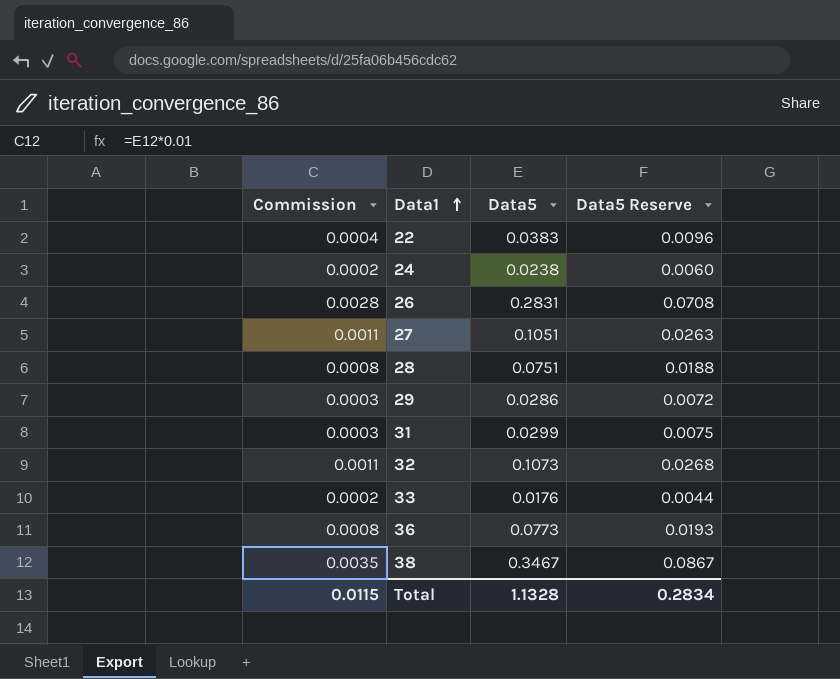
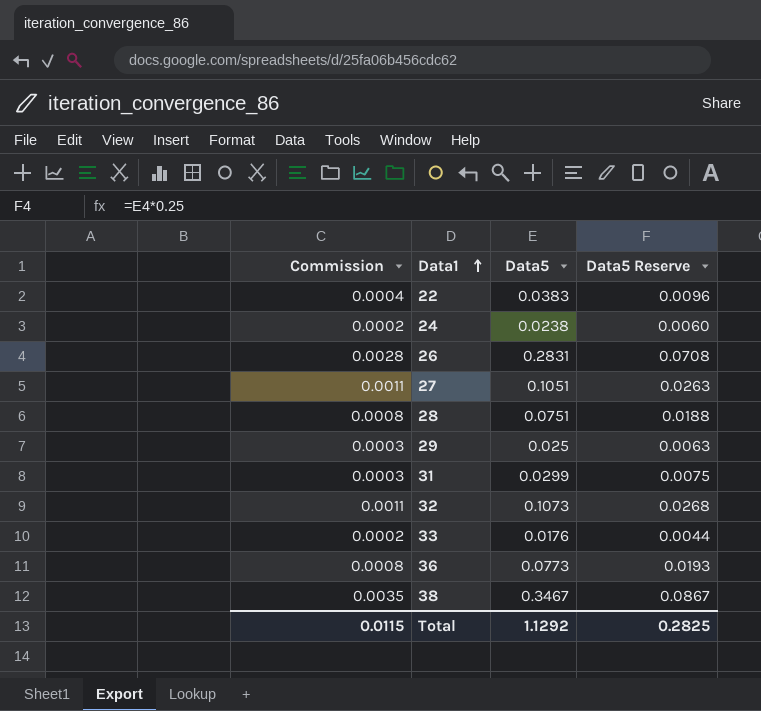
29 | Data5: 0.0286 -> 0.025
29 | Data5 Reserve: 0.0072 -> 0.0063
Total | Data5: 1.1328 -> 1.1292
Total | Data5 Reserve: 0.2834 -> 0.2825

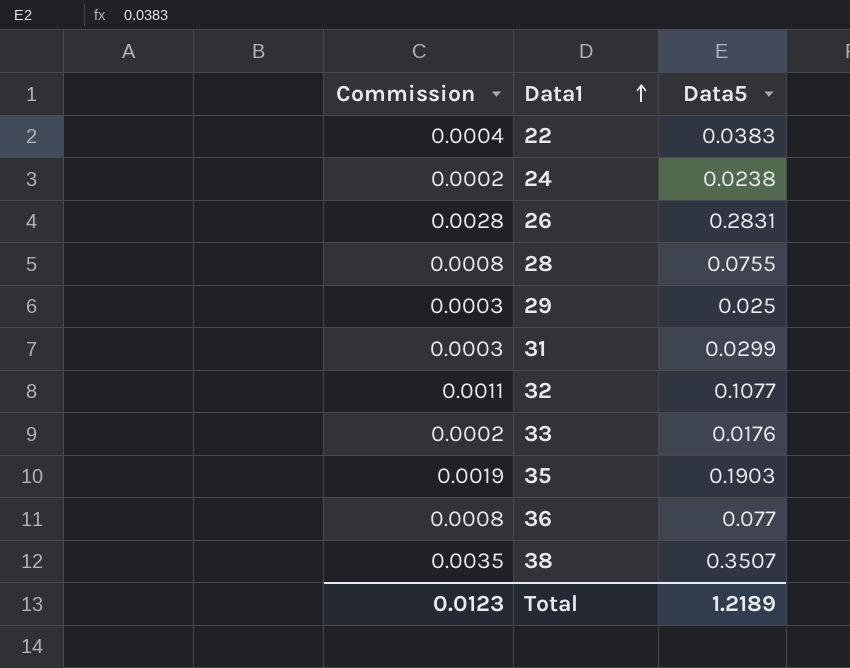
column Data5 Reserve | formula: [Data5] * 0.25 -> none
row 27: 0.0011 | 0.1051 | 0.0263 -> none
28 | Data5: 0.0751 -> 0.0755
32 | Data5: 0.1073 -> 0.1077
row 35: none -> 0.0019 | 0.1903
36 | Data5: 0.0773 -> 0.077
38 | Data5: 0.3467 -> 0.3507
Total | Commission: 0.0115 -> 0.0123
Total | Data5: 1.1292 -> 1.2189

